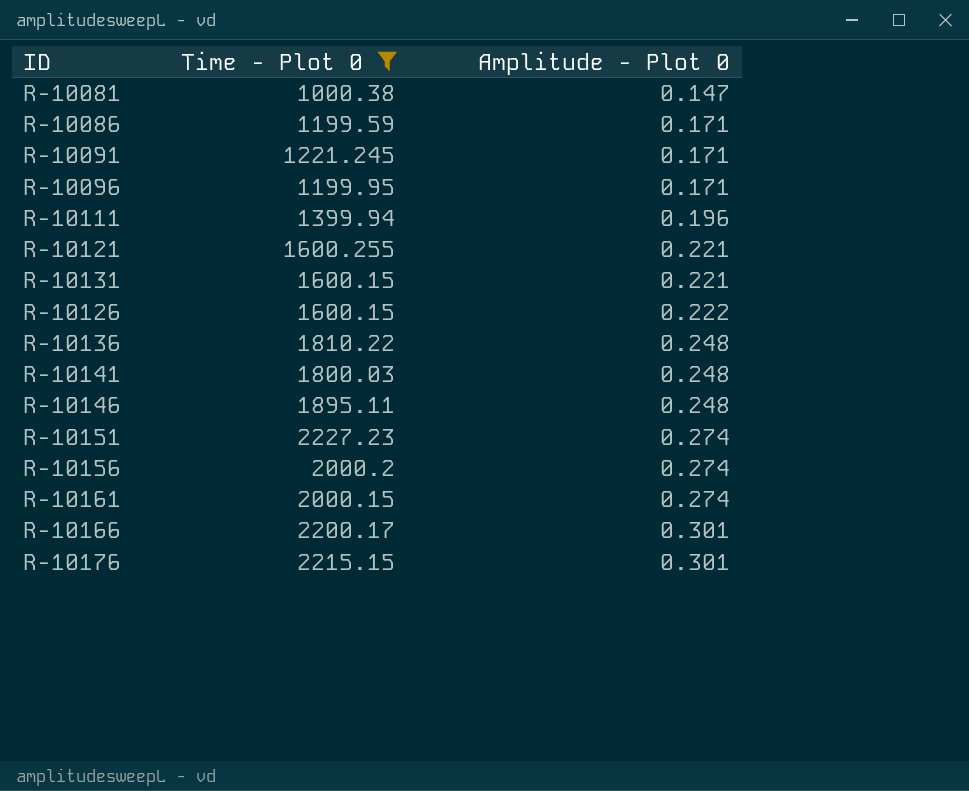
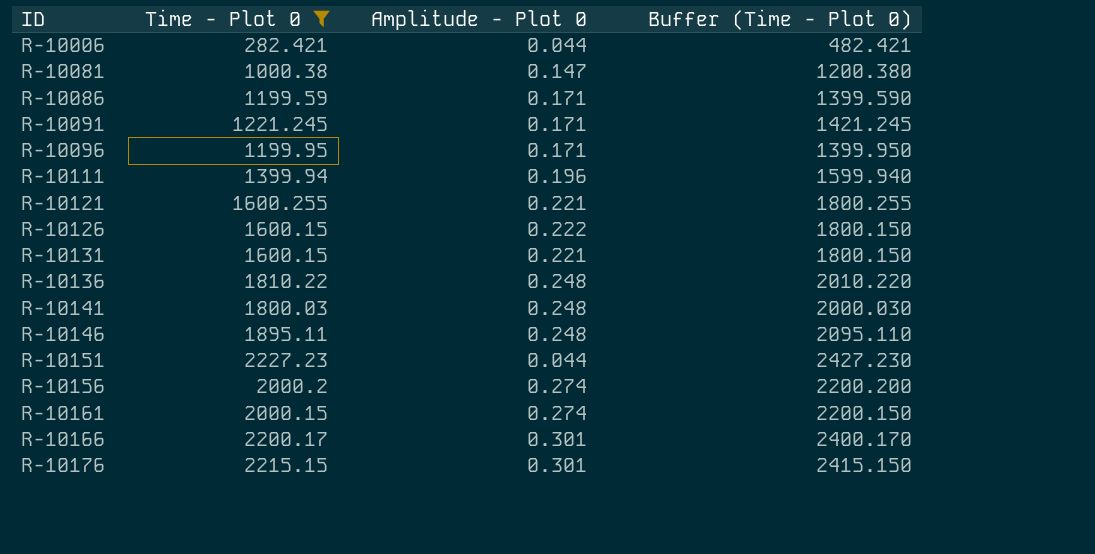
row order: Amplitude - Plot 0 ascending -> ID ascending
column Buffer (Time - Plot 0) | formula: none -> [Time - Plot 0] + 200
row R-10006: none -> 282.421 | 0.044 | 482.421
R-10151 | Amplitude - Plot 0: 0.274 -> 0.044

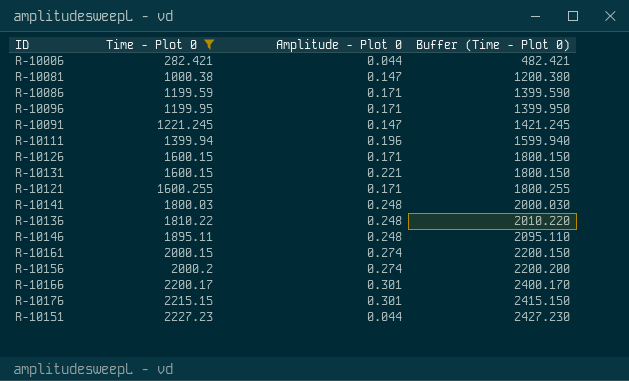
row order: ID ascending -> Time - Plot 0 ascending
R-10091 | Amplitude - Plot 0: 0.171 -> 0.147
R-10126 | Amplitude - Plot 0: 0.222 -> 0.171
R-10121 | Amplitude - Plot 0: 0.221 -> 0.171

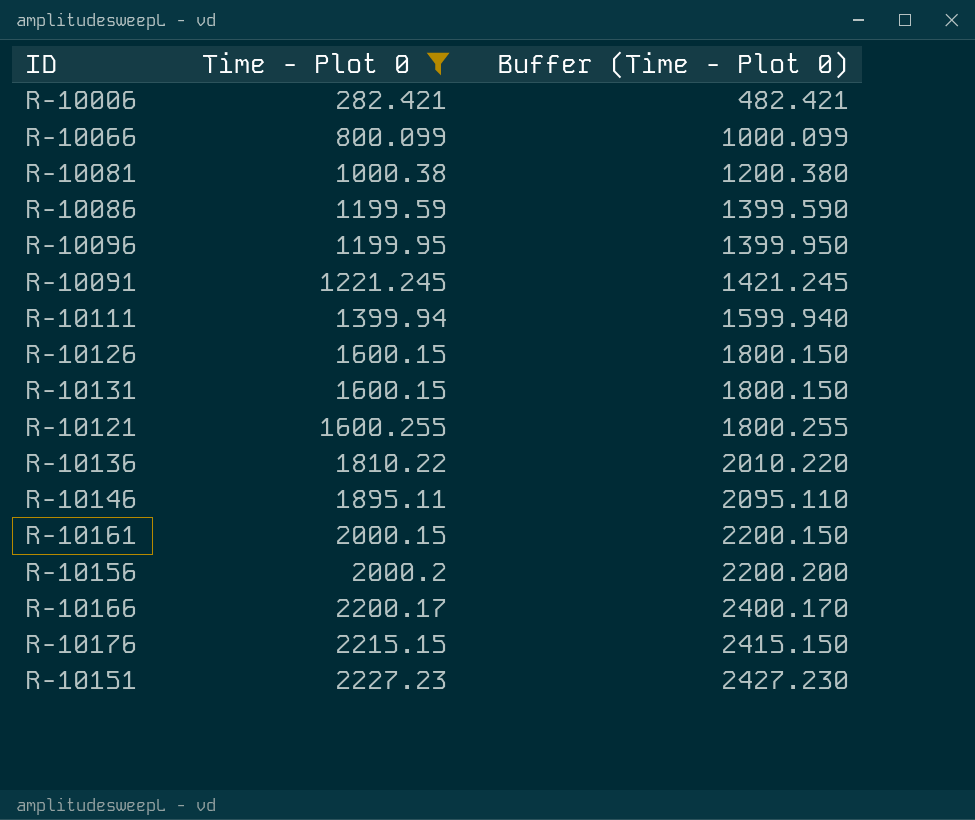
column Amplitude - Plot 0 | position: 3 -> none
row R-10141: 1800.03 | 0.248 | 2000.030 -> none
row R-10066: none -> 800.099 | 1000.099

